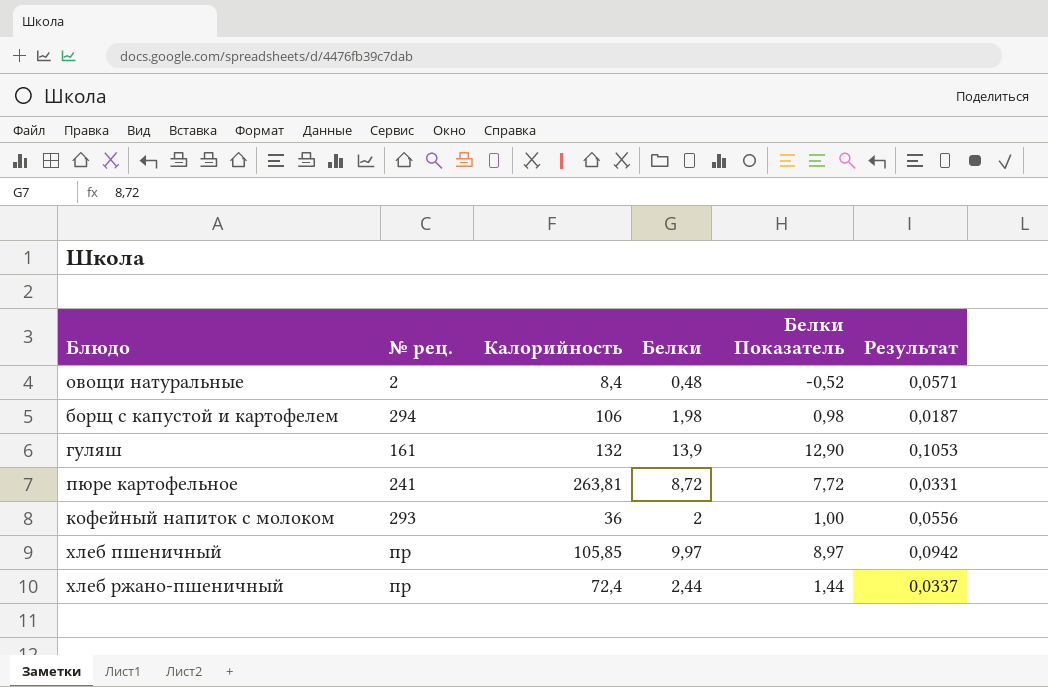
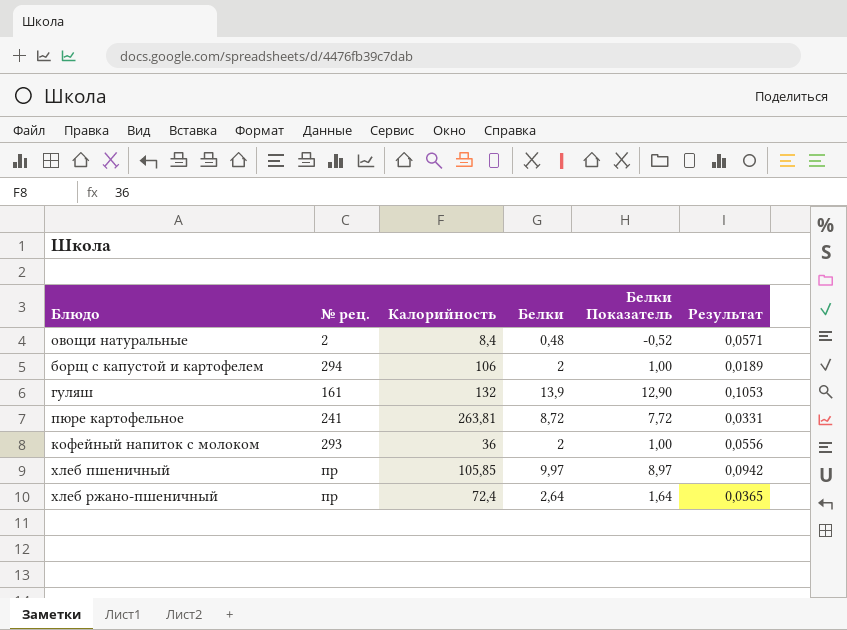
борщ с капустой и картофелем | Белки: 1,98 -> 2
борщ с капустой и картофелем | Белки Показатель: 0,98 -> 1,00
борщ с капустой и картофелем | Результат: 0,0187 -> 0,0189
хлеб ржано-пшеничный | Белки: 2,44 -> 2,64
хлеб ржано-пшеничный | Белки Показатель: 1,44 -> 1,64
хлеб ржано-пшеничный | Результат: 0,0337 -> 0,0365

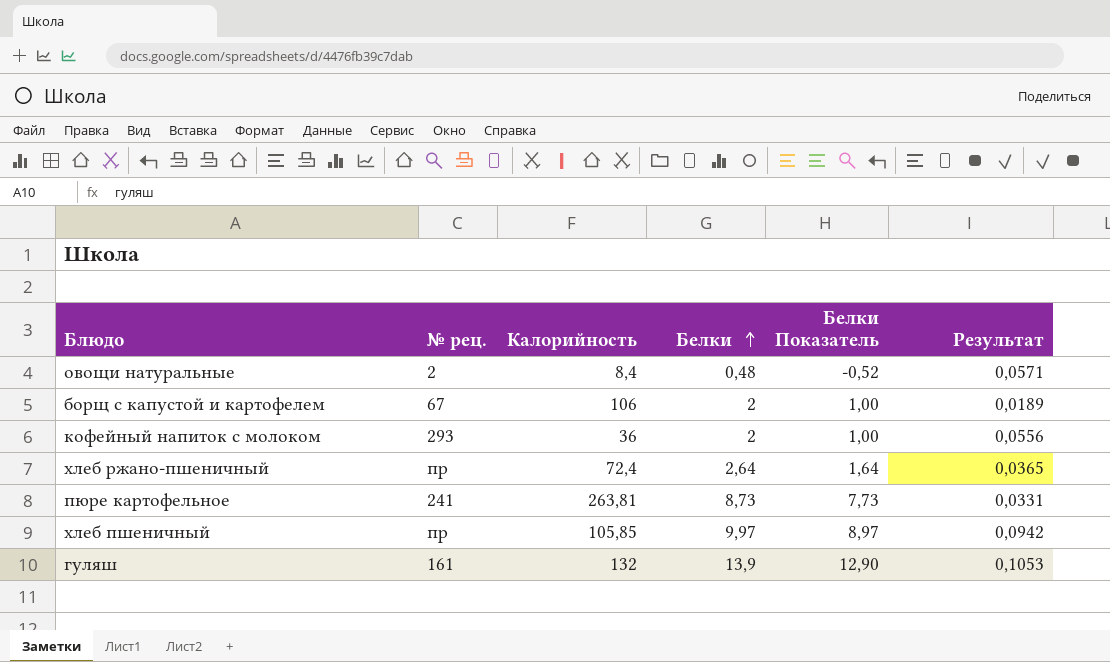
row order: none -> Белки ascending
борщ с капустой и картофелем | № рец.: 294 -> 67
пюре картофельное | Белки: 8,72 -> 8,73
пюре картофельное | Белки Показатель: 7,72 -> 7,73

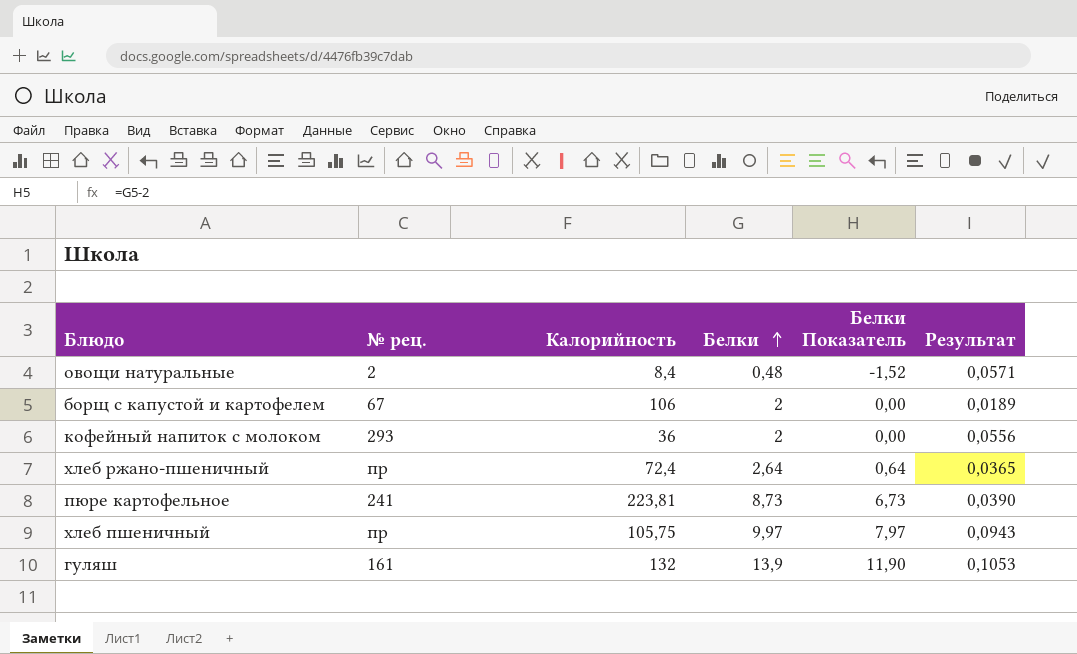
column Белки Показатель | formula: [Белки] - 1 -> [Белки] - 2
пюре картофельное | Калорийность: 263,81 -> 223,81
пюре картофельное | Результат: 0,0331 -> 0,0390
хлеб пшеничный | Калорийность: 105,85 -> 105,75
хлеб пшеничный | Результат: 0,0942 -> 0,0943

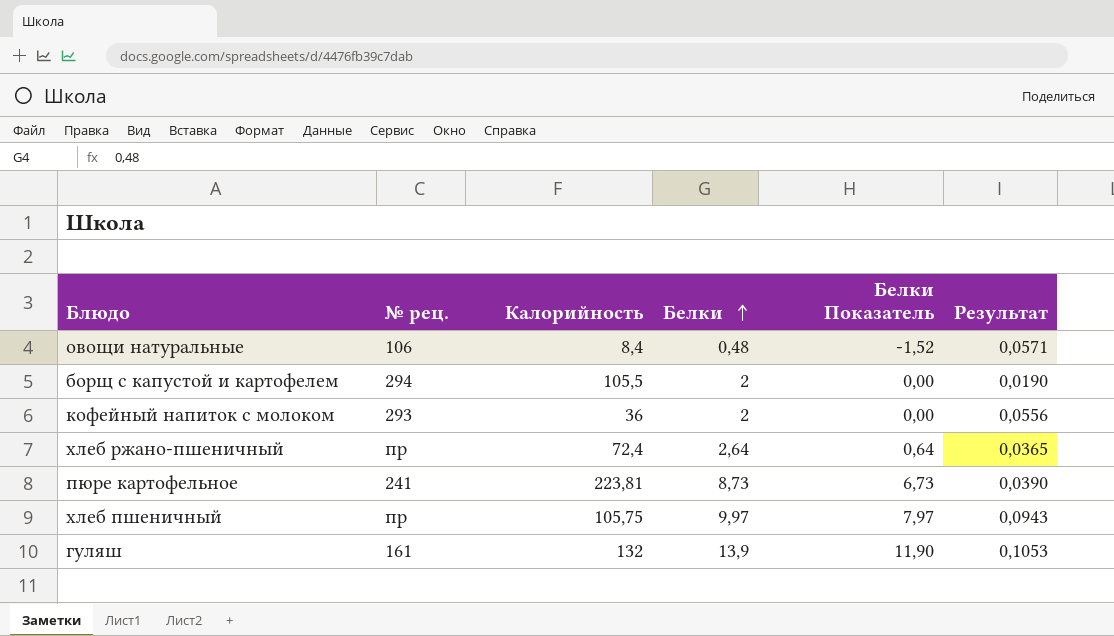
овощи натуральные | № рец.: 2 -> 106
борщ с капустой и картофелем | № рец.: 67 -> 294
борщ с капустой и картофелем | Калорийность: 106 -> 105,5
борщ с капустой и картофелем | Результат: 0,0189 -> 0,0190

